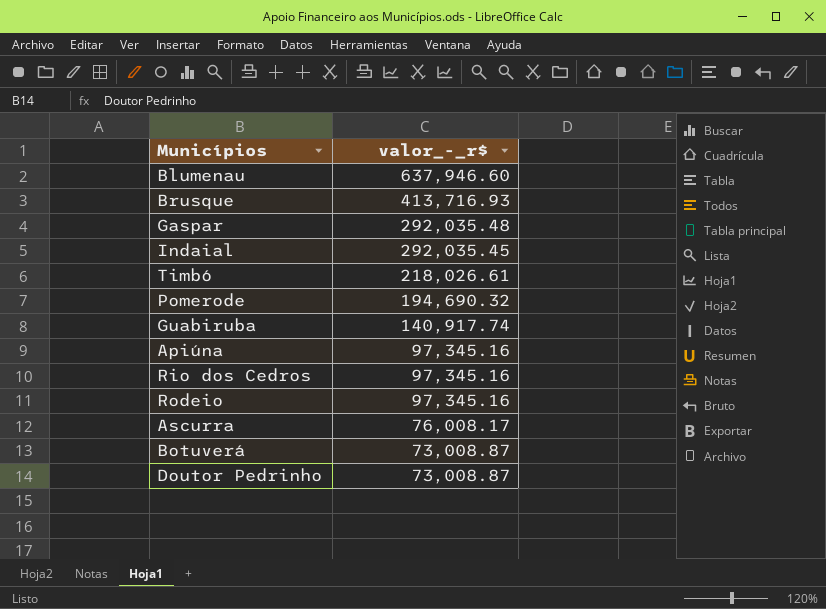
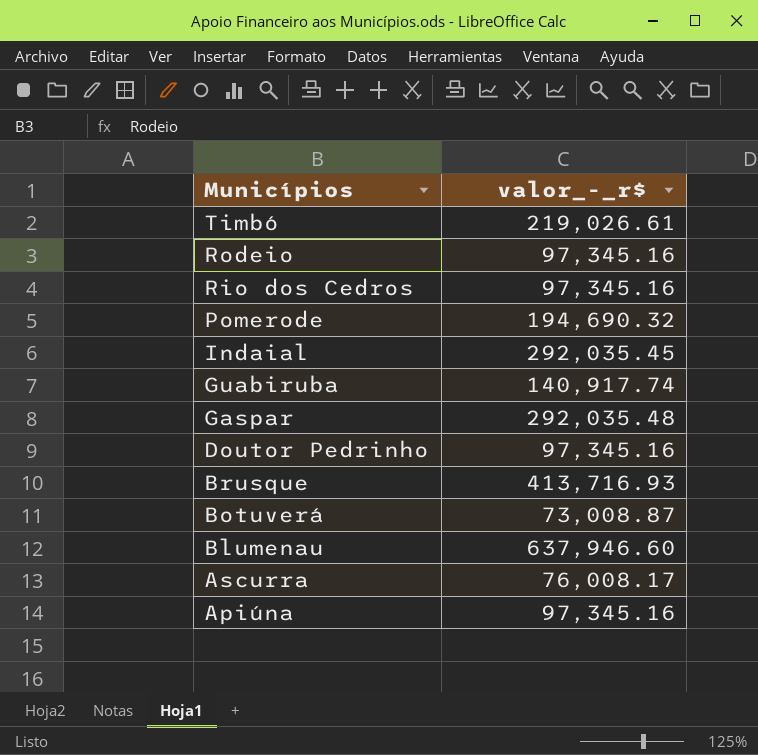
row order: valor_-_r$ descending -> Municípios descending
Timbó | valor_-_r$: 218,026.61 -> 219,026.61
Doutor Pedrinho | valor_-_r$: 73,008.87 -> 97,345.16

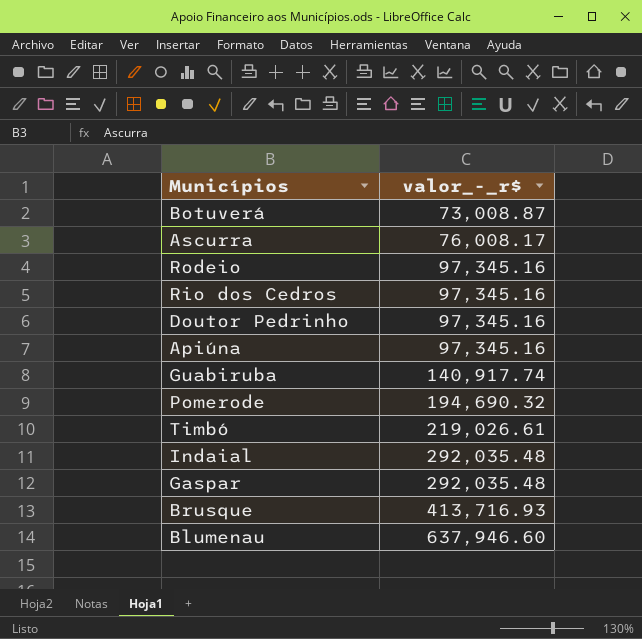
row order: Municípios descending -> valor_-_r$ ascending
Indaial | valor_-_r$: 292,035.45 -> 292,035.48

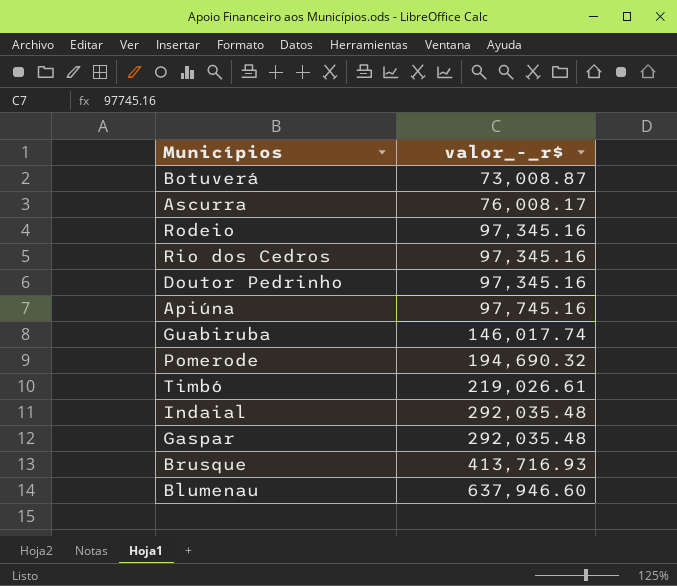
Apiúna | valor_-_r$: 97,345.16 -> 97,745.16
Guabiruba | valor_-_r$: 140,917.74 -> 146,017.74

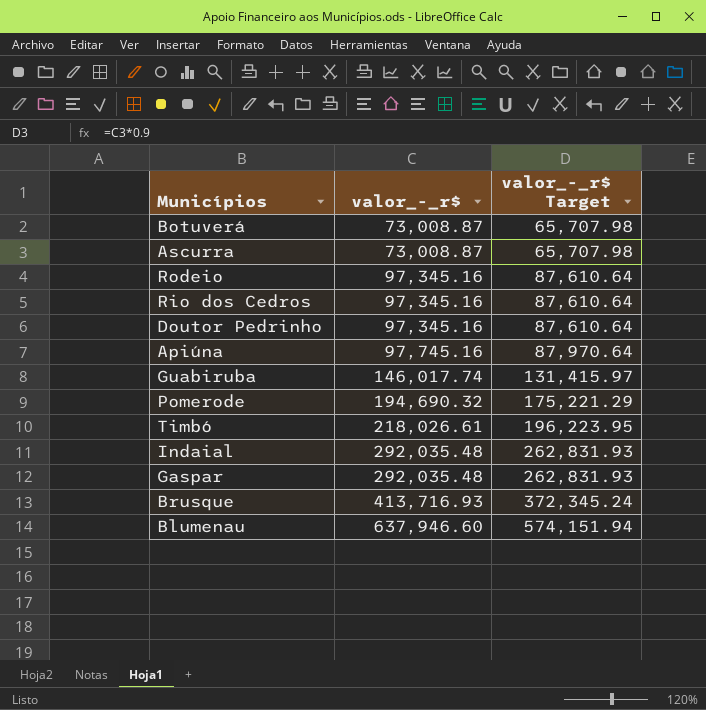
column valor_-_r$ Target | formula: none -> [valor_-_r$] * 0.9
Ascurra | valor_-_r$: 76,008.17 -> 73,008.87
Timbó | valor_-_r$: 219,026.61 -> 218,026.61

